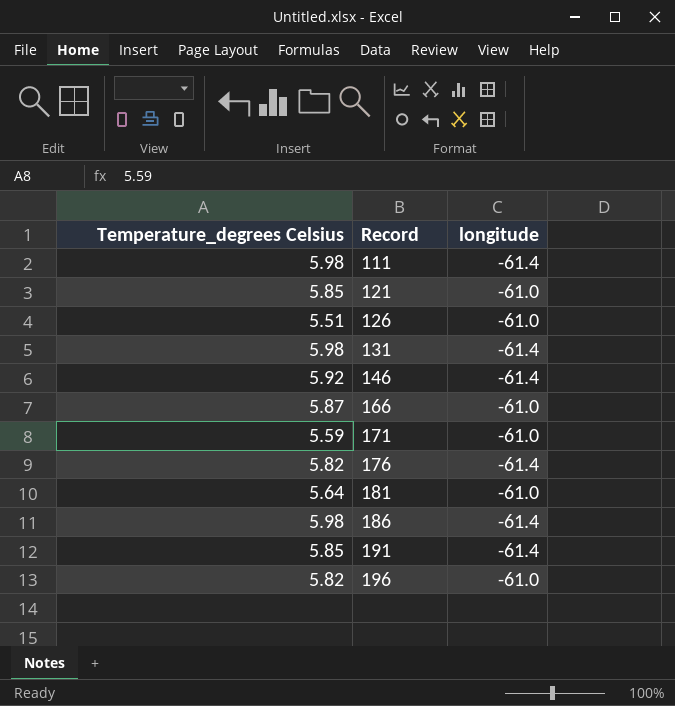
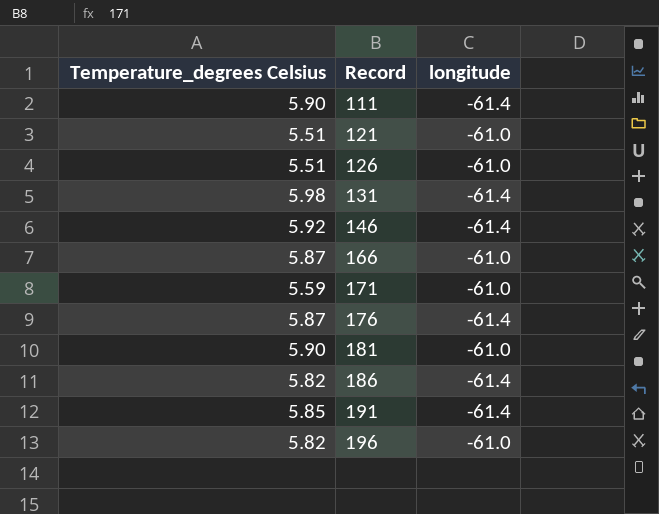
111 | Temperature_degrees Celsius: 5.98 -> 5.90
121 | Temperature_degrees Celsius: 5.85 -> 5.51
176 | Temperature_degrees Celsius: 5.82 -> 5.87
181 | Temperature_degrees Celsius: 5.64 -> 5.90
186 | Temperature_degrees Celsius: 5.98 -> 5.82

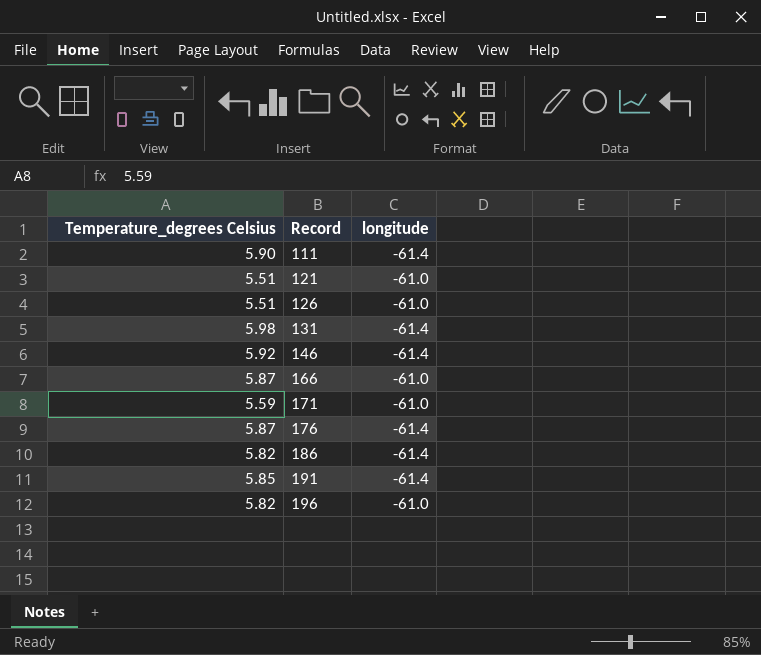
row 181: 5.90 | -61.0 -> none

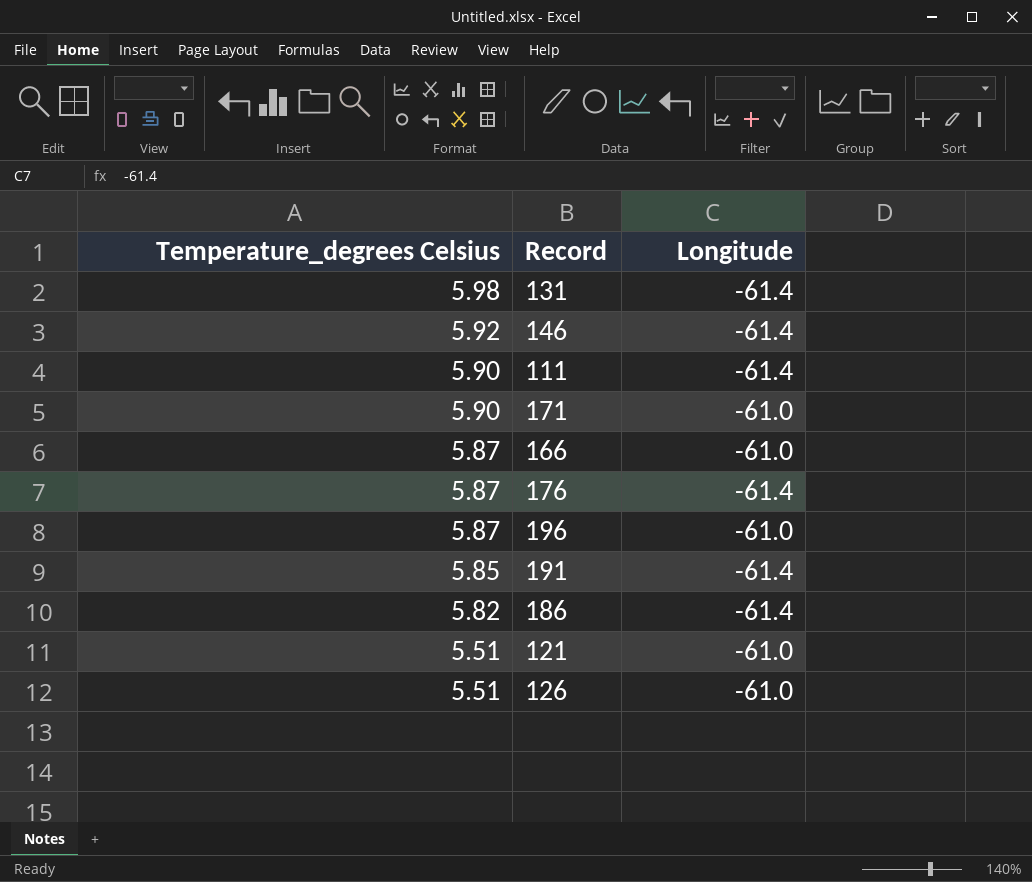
row order: Record ascending -> Temperature_degrees Celsius descending
column name: longitude -> Longitude
171 | Temperature_degrees Celsius: 5.59 -> 5.90
196 | Temperature_degrees Celsius: 5.82 -> 5.87

